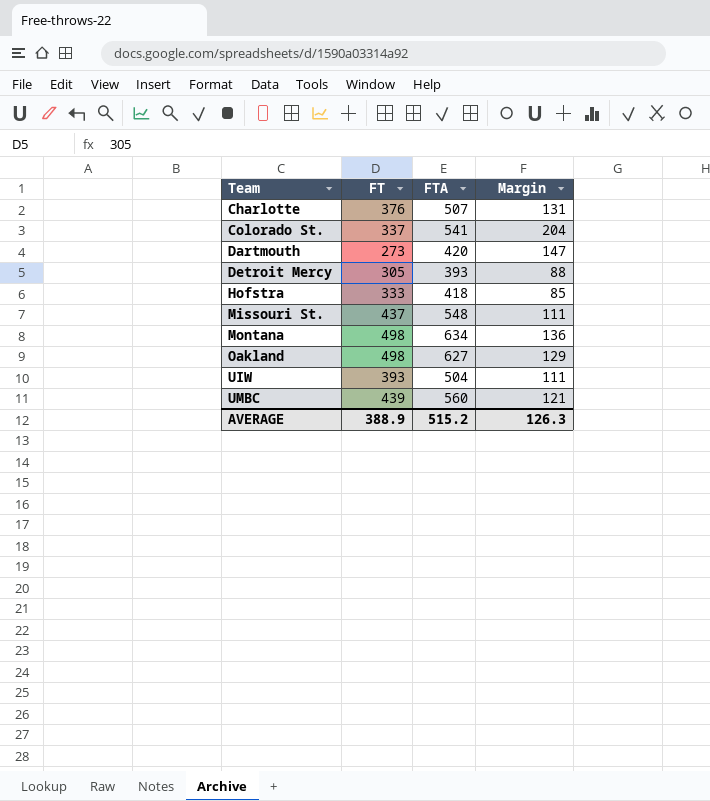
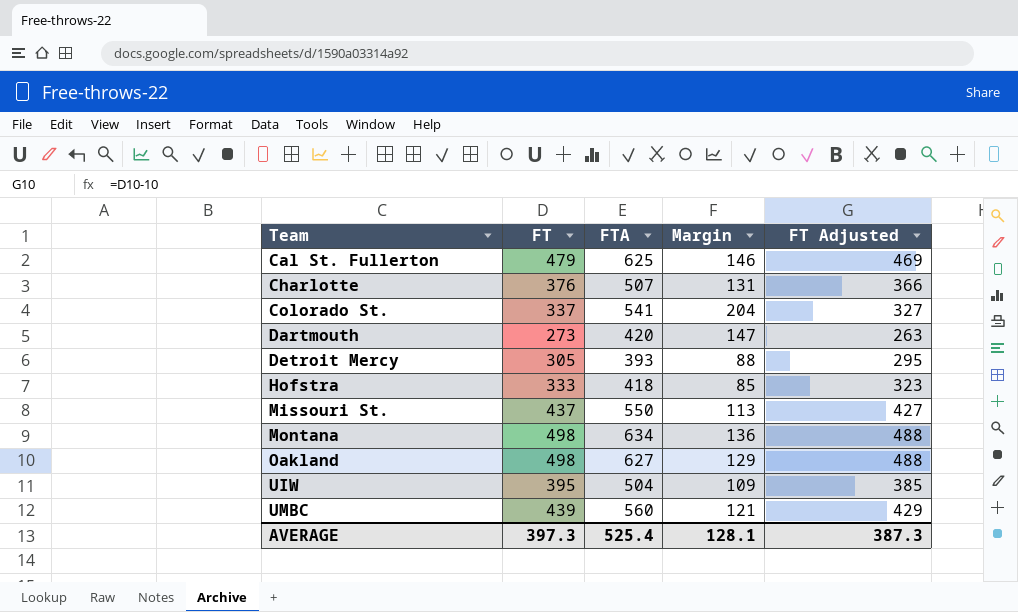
column FT Adjusted | formula: none -> [FT] - 10
row Cal St. Fullerton: none -> 479 | 625 | 146 | 469
Missouri St. | FTA: 548 -> 550
Missouri St. | Margin: 111 -> 113
UIW | FT: 393 -> 395
UIW | Margin: 111 -> 109
AVERAGE | FT: 388.9 -> 397.3
AVERAGE | FTA: 515.2 -> 525.4
AVERAGE | Margin: 126.3 -> 128.1

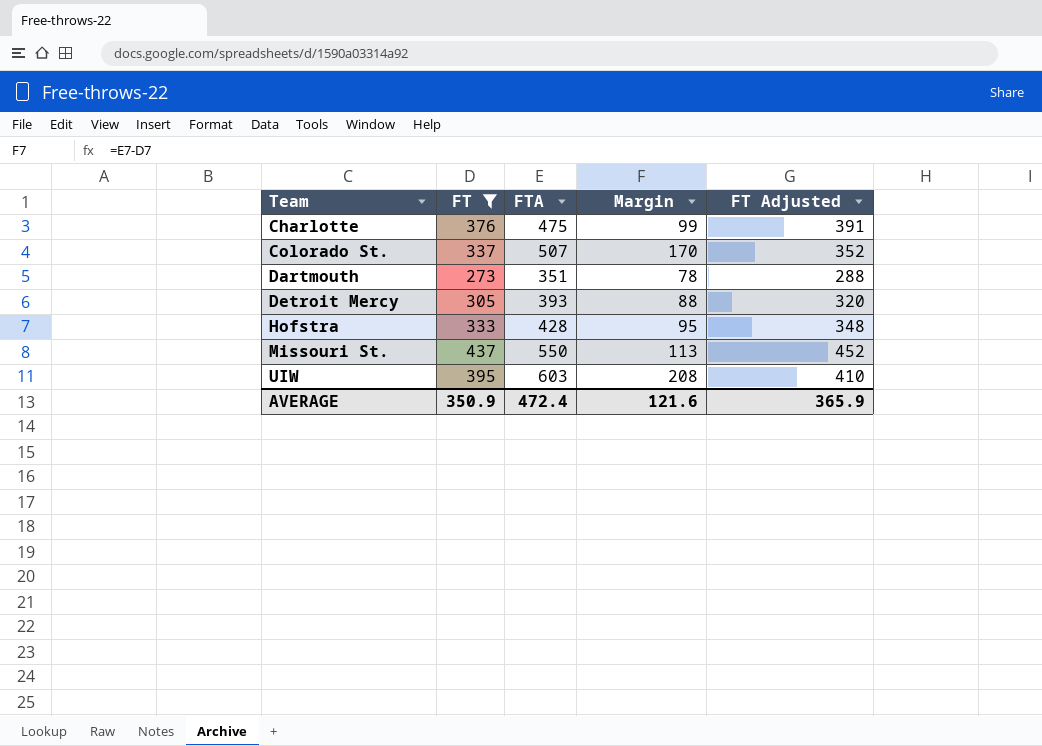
filter: none -> FT <= 437
column FT Adjusted | formula: [FT] - 10 -> [FT] + 15
Charlotte | FTA: 507 -> 475
Charlotte | Margin: 131 -> 99
Colorado St. | FTA: 541 -> 507
Colorado St. | Margin: 204 -> 170
Dartmouth | FTA: 420 -> 351
Dartmouth | Margin: 147 -> 78
Hofstra | FTA: 418 -> 428
Hofstra | Margin: 85 -> 95
UIW | FTA: 504 -> 603
UIW | Margin: 109 -> 208
AVERAGE | FT: 397.3 -> 350.9
AVERAGE | FTA: 525.4 -> 472.4
AVERAGE | Margin: 128.1 -> 121.6
AVERAGE | FT Adjusted: 387.3 -> 365.9

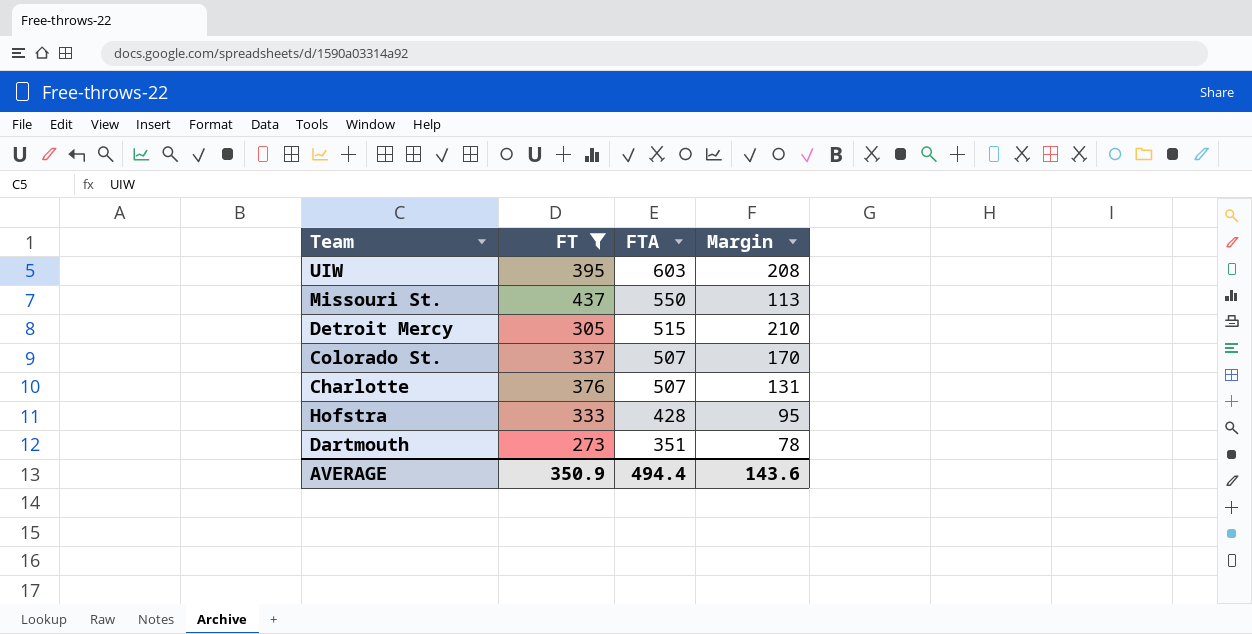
row order: Team ascending -> FTA descending
column FT Adjusted | formula: [FT] + 15 -> none
Detroit Mercy | FTA: 393 -> 515
Detroit Mercy | Margin: 88 -> 210
Charlotte | FTA: 475 -> 507
Charlotte | Margin: 99 -> 131
AVERAGE | FTA: 472.4 -> 494.4
AVERAGE | Margin: 121.6 -> 143.6

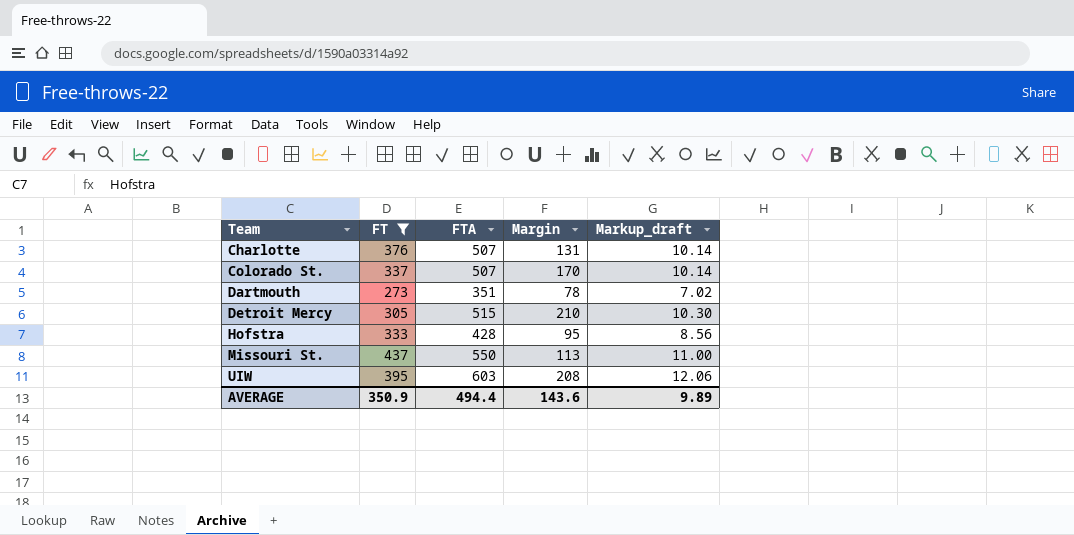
row order: FTA descending -> Team ascending
column Markup_draft | formula: none -> [FTA] * 0.02

